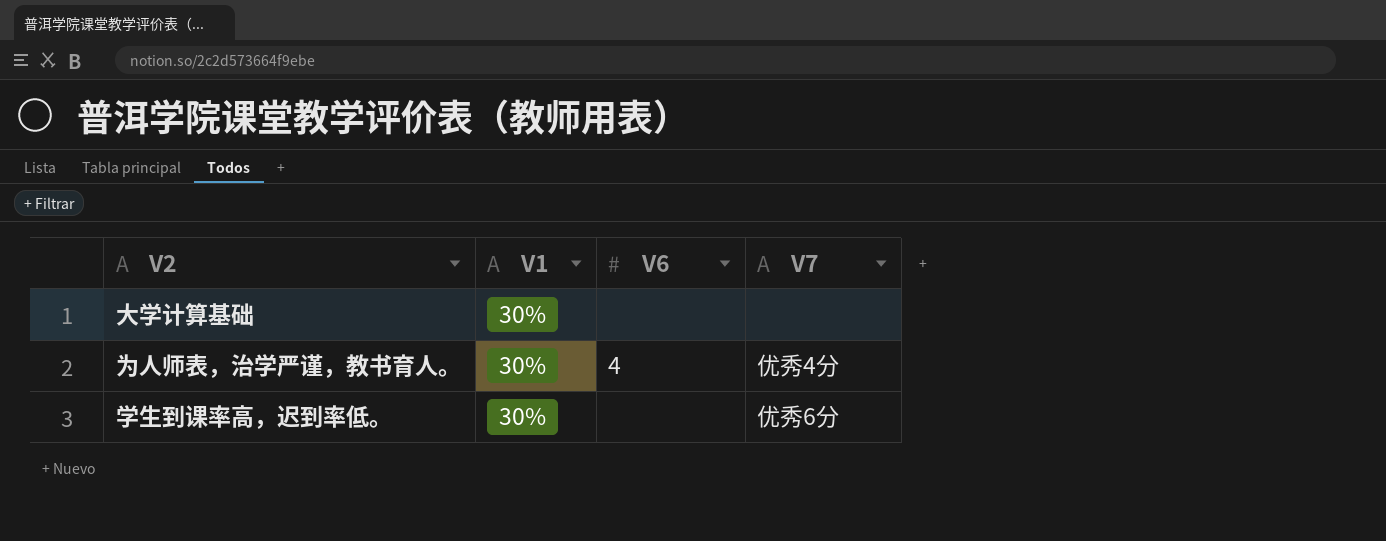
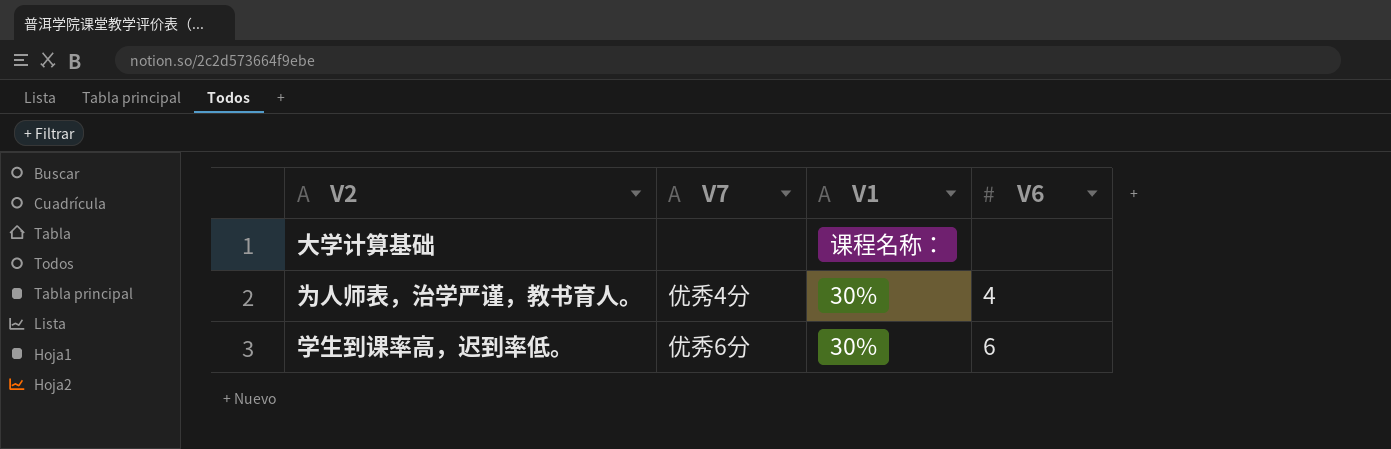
column V7 | position: 4 -> 2
大学计算基础 | V1: 30% -> 课程名称：
学生到课率高，迟到率低。 | V6: none -> 6

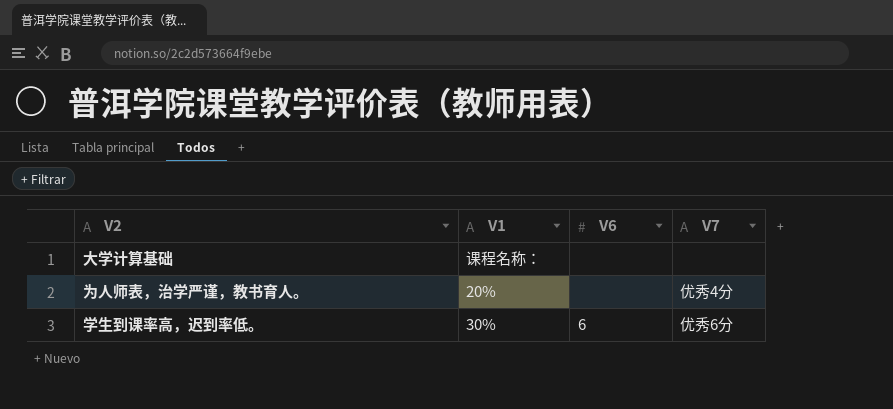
column V7 | position: 2 -> 4
为人师表，治学严谨，教书育人。 | V1: 30% -> 20%
为人师表，治学严谨，教书育人。 | V6: 4 -> none

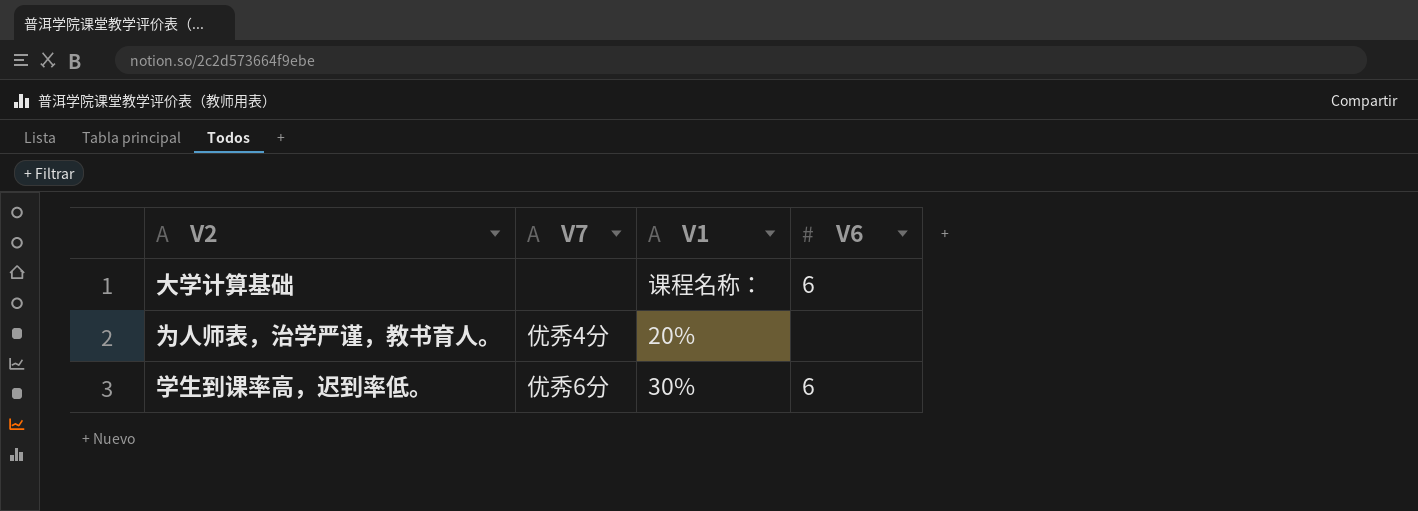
column V7 | position: 4 -> 2
大学计算基础 | V6: none -> 6

